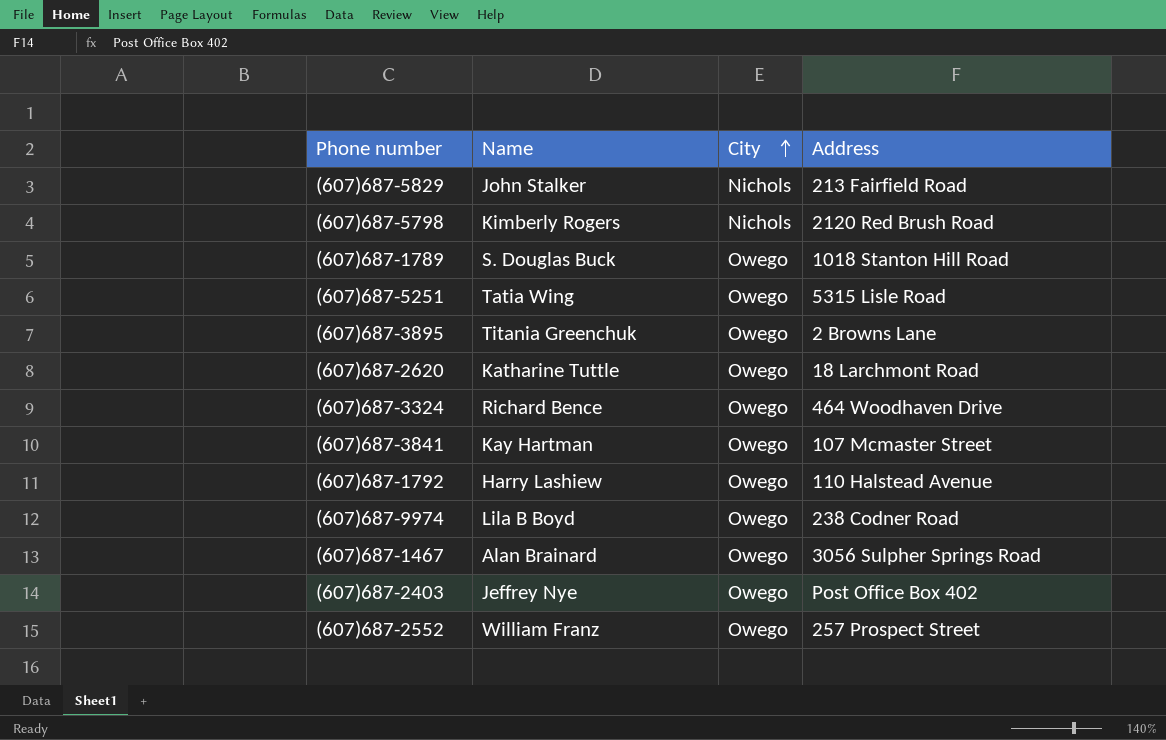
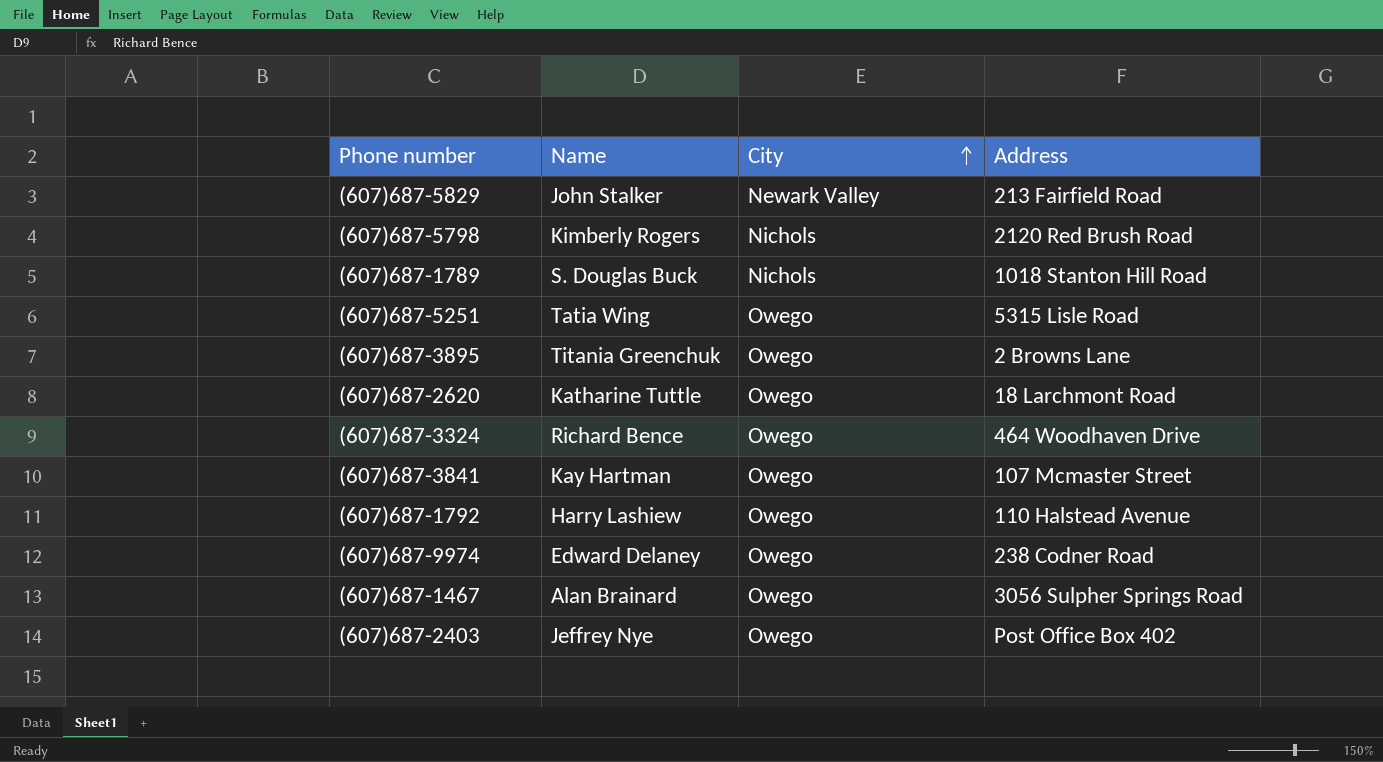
row (607)687-2552: William Franz | Owego | 257 Prospect Street -> none
(607)687-5829 | City: Nichols -> Newark Valley
(607)687-1789 | City: Owego -> Nichols
(607)687-9974 | Name: Lila B Boyd -> Edward Delaney

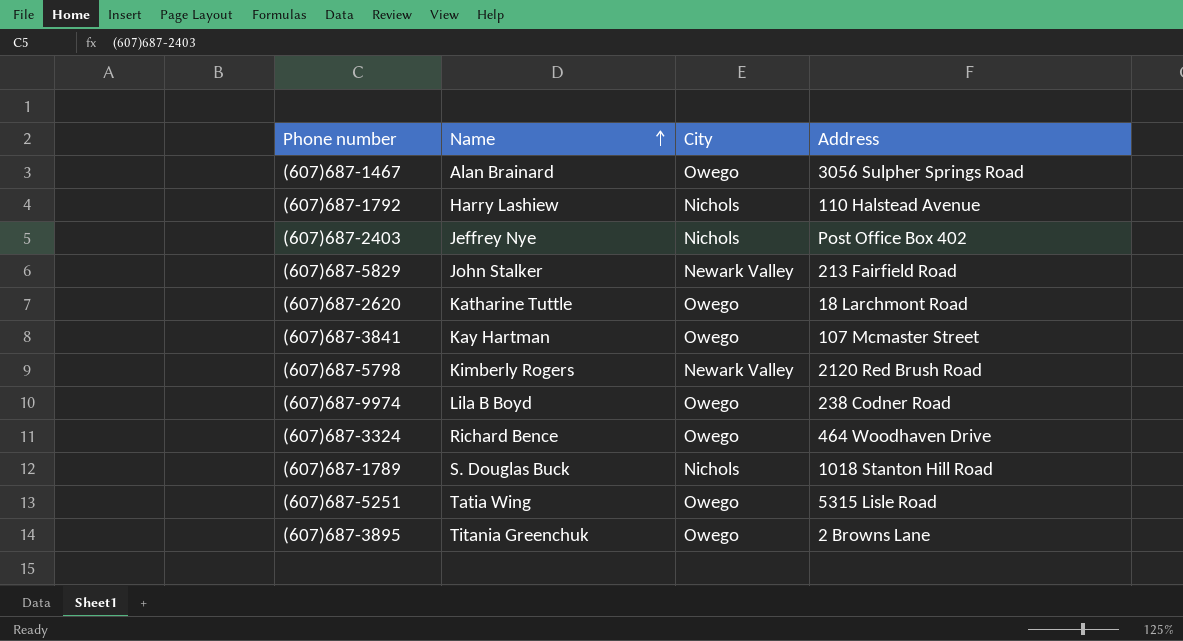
row order: City ascending -> Name ascending
(607)687-1792 | City: Owego -> Nichols
(607)687-2403 | City: Owego -> Nichols
(607)687-5798 | City: Nichols -> Newark Valley
(607)687-9974 | Name: Edward Delaney -> Lila B Boyd

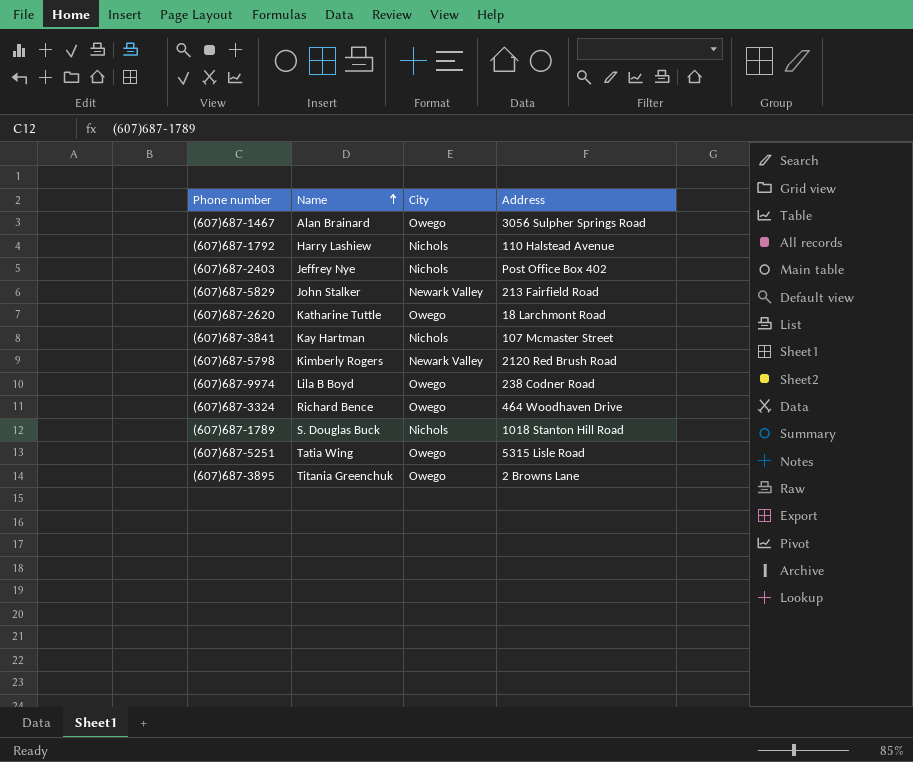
(607)687-3841 | City: Owego -> Nichols

